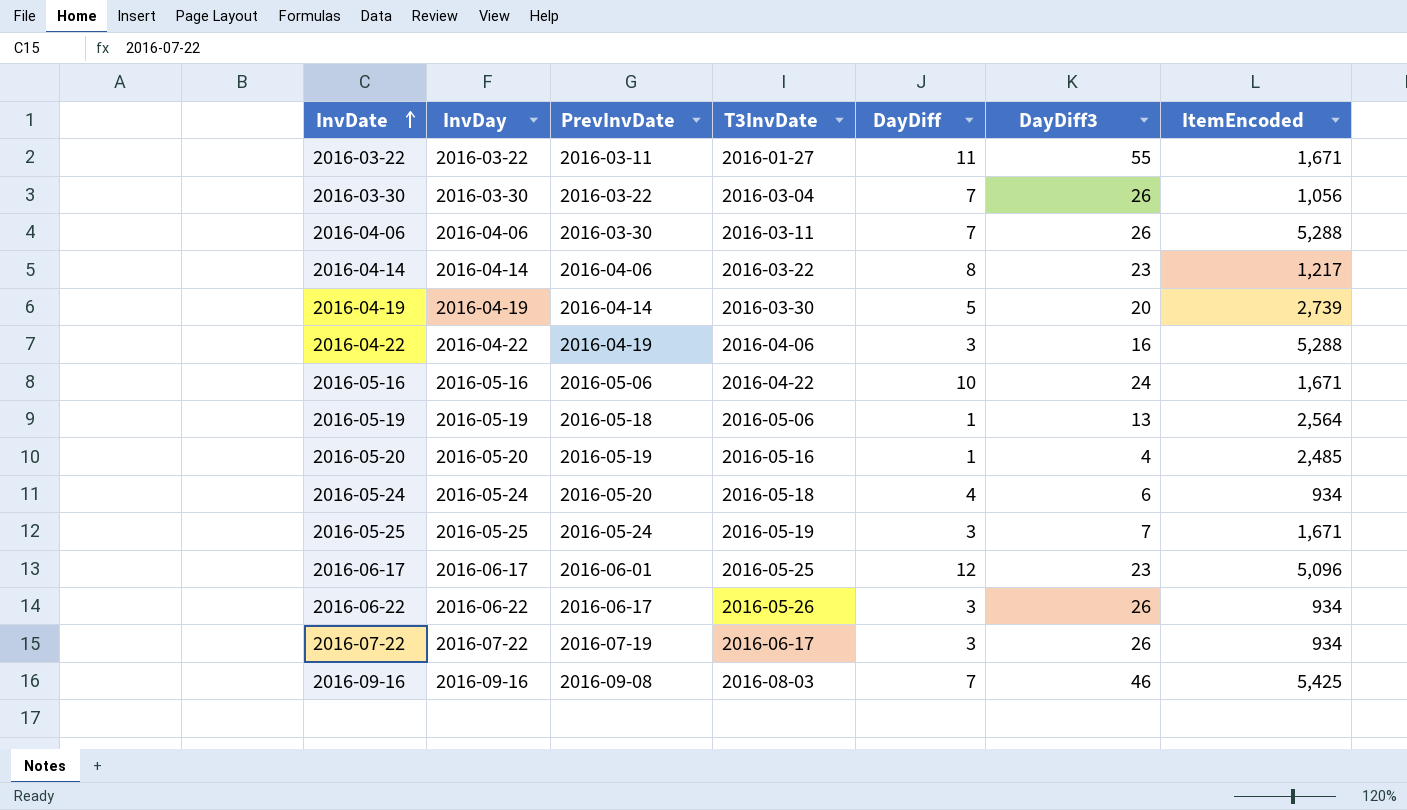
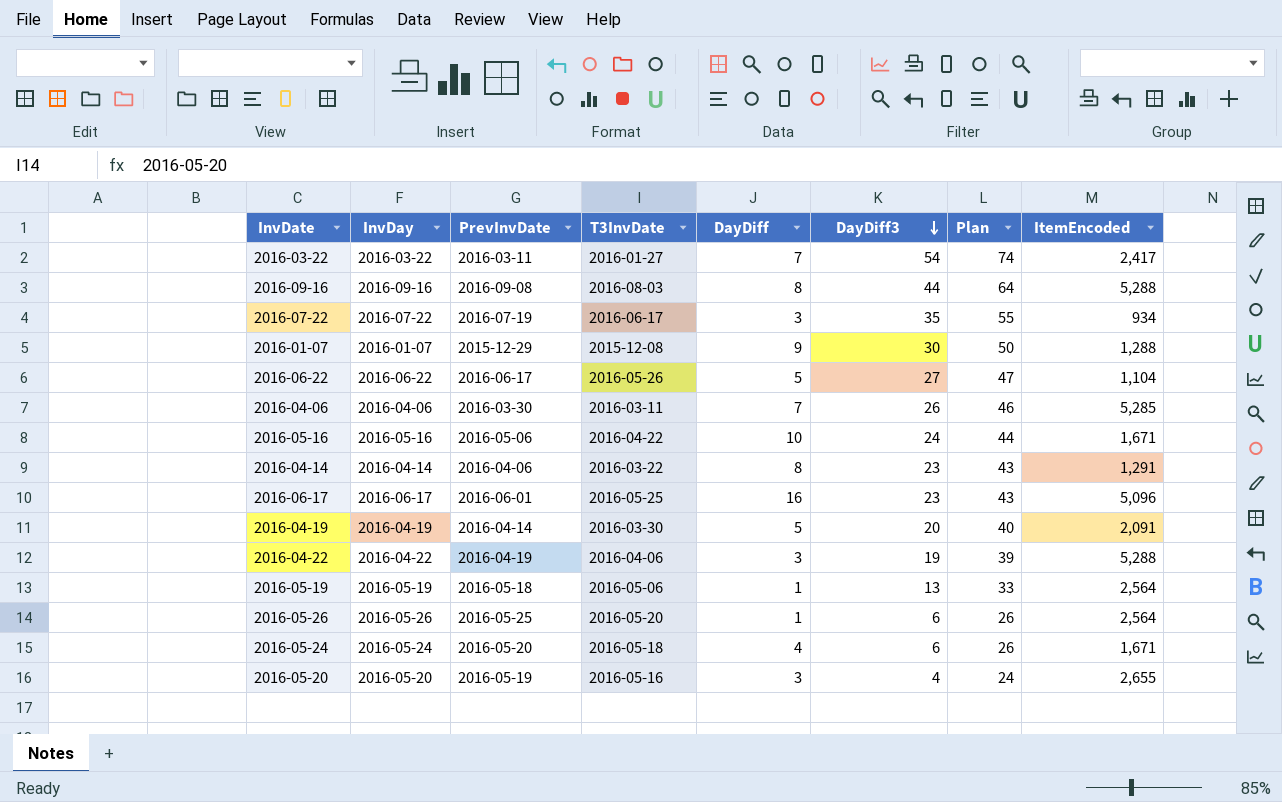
row order: InvDate ascending -> DayDiff3 descending
column Plan | formula: none -> [DayDiff3] + 20
row 2016-03-30: 2016-03-30 | 2016-03-22 | 2016-03-04 | 7 | 26 | 1,056 -> none
row 2016-05-25: 2016-05-25 | 2016-05-24 | 2016-05-19 | 3 | 7 | 1,671 -> none
2016-03-22 | DayDiff: 11 -> 7
2016-03-22 | DayDiff3: 55 -> 54
2016-03-22 | ItemEncoded: 1,671 -> 2,417
2016-09-16 | DayDiff: 7 -> 8
2016-09-16 | DayDiff3: 46 -> 44
2016-09-16 | ItemEncoded: 5,425 -> 5,288
2016-07-22 | DayDiff3: 26 -> 35
row 2016-01-07: none -> 2016-01-07 | 2015-12-29 | 2015-12-08 | 9 | 30 | 50 | 1,288
2016-06-22 | DayDiff: 3 -> 5
2016-06-22 | DayDiff3: 26 -> 27
2016-06-22 | ItemEncoded: 934 -> 1,104
2016-04-06 | ItemEncoded: 5,288 -> 5,285
2016-04-14 | ItemEncoded: 1,217 -> 1,291
2016-06-17 | DayDiff: 12 -> 16
2016-04-19 | ItemEncoded: 2,739 -> 2,091
2016-04-22 | DayDiff3: 16 -> 19
row 2016-05-26: none -> 2016-05-26 | 2016-05-25 | 2016-05-20 | 1 | 6 | 26 | 2,564
2016-05-24 | ItemEncoded: 934 -> 1,671
2016-05-20 | DayDiff: 1 -> 3
2016-05-20 | ItemEncoded: 2,485 -> 2,655

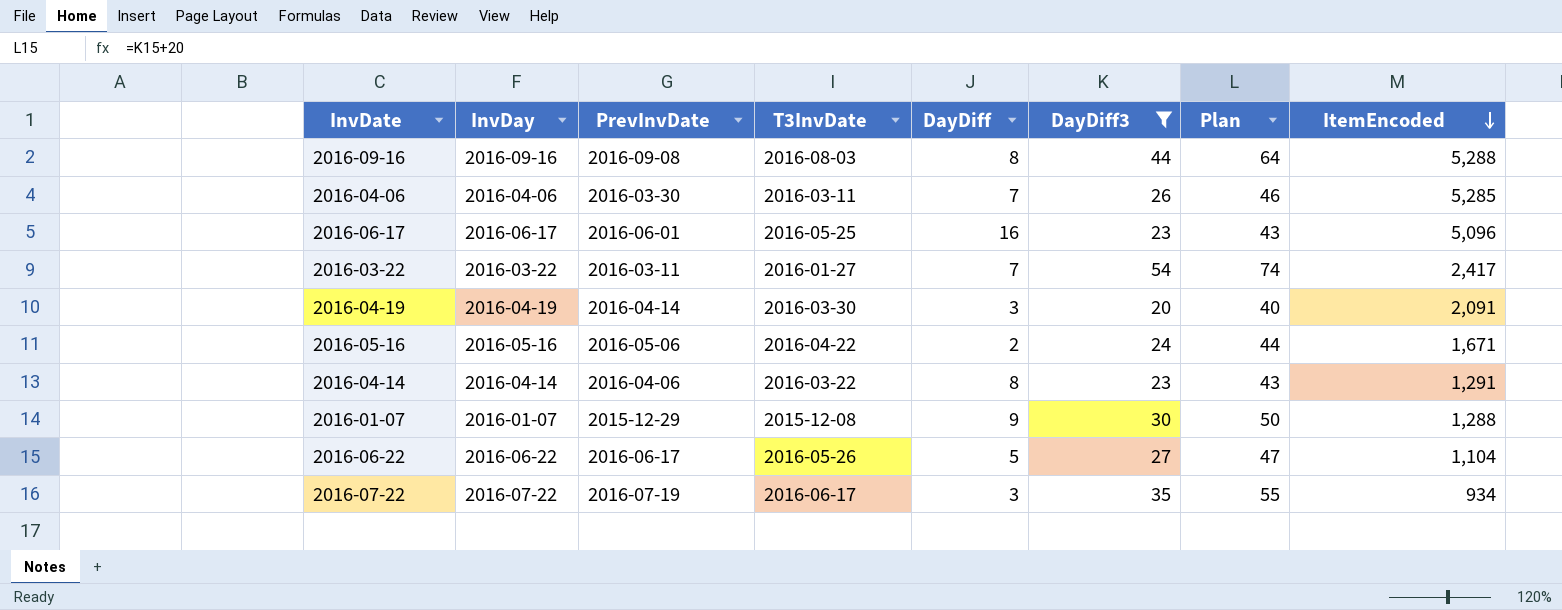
filter: none -> DayDiff3 >= 20
row order: DayDiff3 descending -> ItemEncoded descending
2016-04-19 | DayDiff: 5 -> 3
2016-05-16 | DayDiff: 10 -> 2

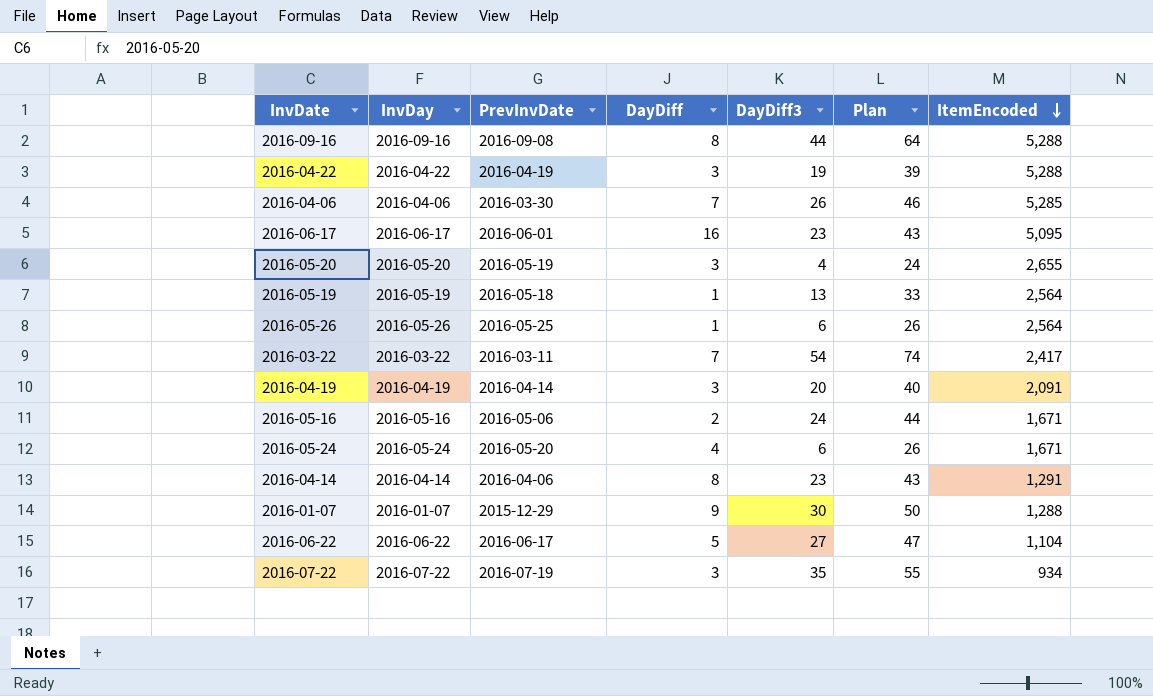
filter: DayDiff3 >= 20 -> none
column T3InvDate | position: 4 -> none
2016-06-17 | ItemEncoded: 5,096 -> 5,095

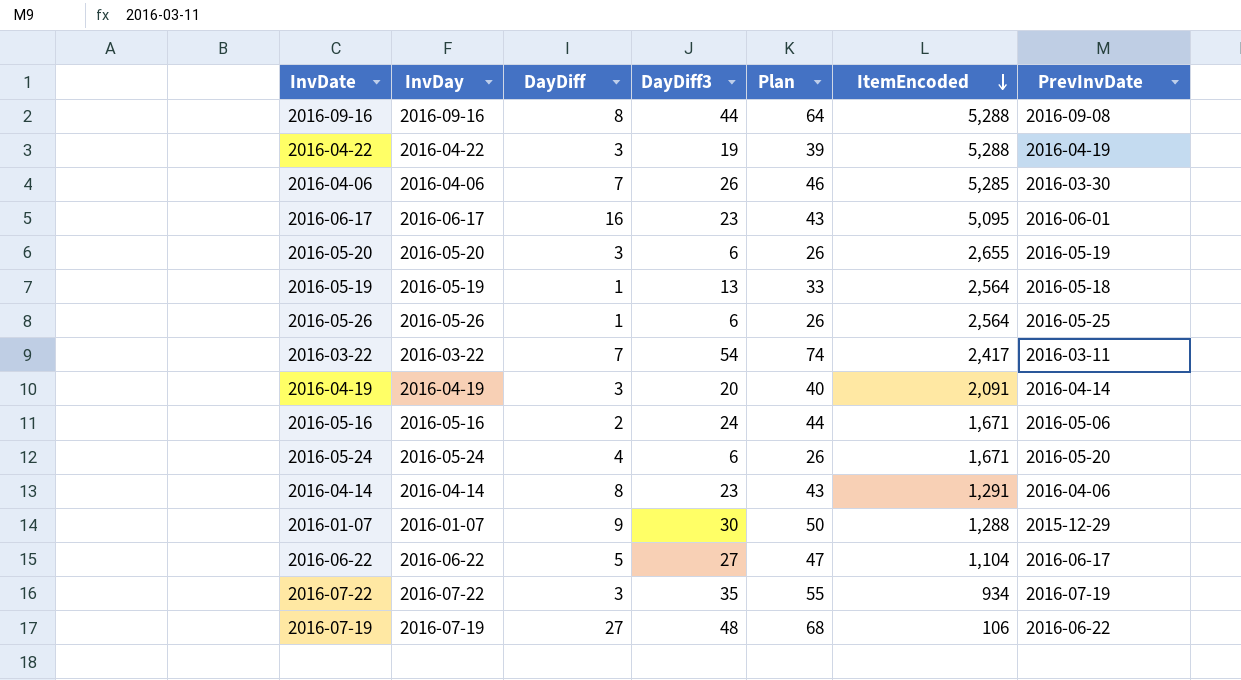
column PrevInvDate | position: 3 -> 7
2016-05-20 | DayDiff3: 4 -> 6
2016-05-20 | Plan: 24 -> 26
row 2016-07-19: none -> 2016-07-19 | 27 | 48 | 68 | 106 | 2016-06-22

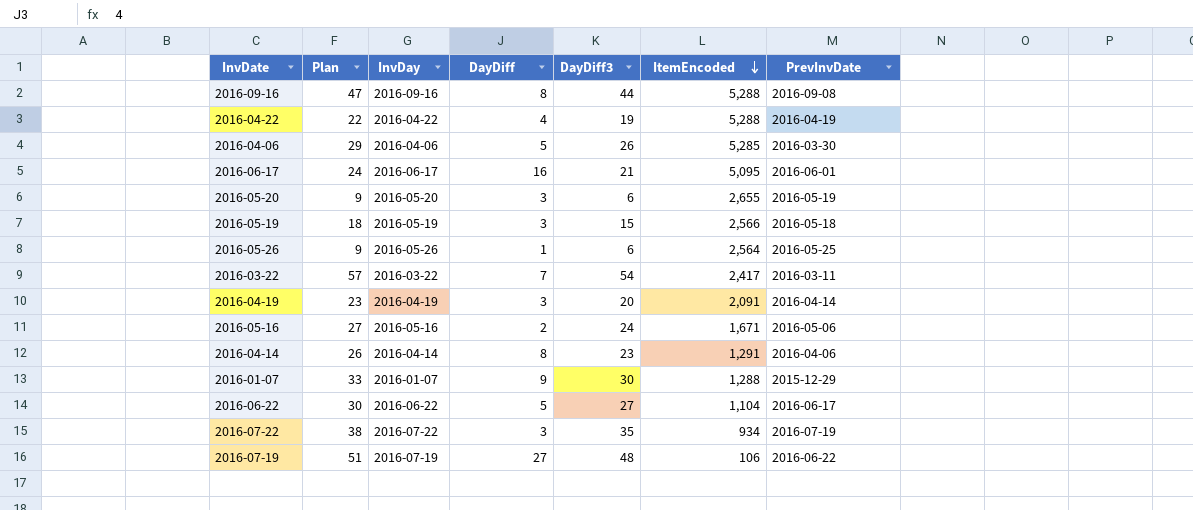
column Plan | formula: [DayDiff3] + 20 -> [DayDiff3] + 3
column Plan | position: 5 -> 2
row 2016-05-24: 2016-05-24 | 4 | 6 | 26 | 1,671 | 2016-05-20 -> none
2016-04-22 | DayDiff: 3 -> 4
2016-04-06 | DayDiff: 7 -> 5
2016-06-17 | DayDiff3: 23 -> 21
2016-05-19 | DayDiff: 1 -> 3
2016-05-19 | DayDiff3: 13 -> 15
2016-05-19 | ItemEncoded: 2,564 -> 2,566

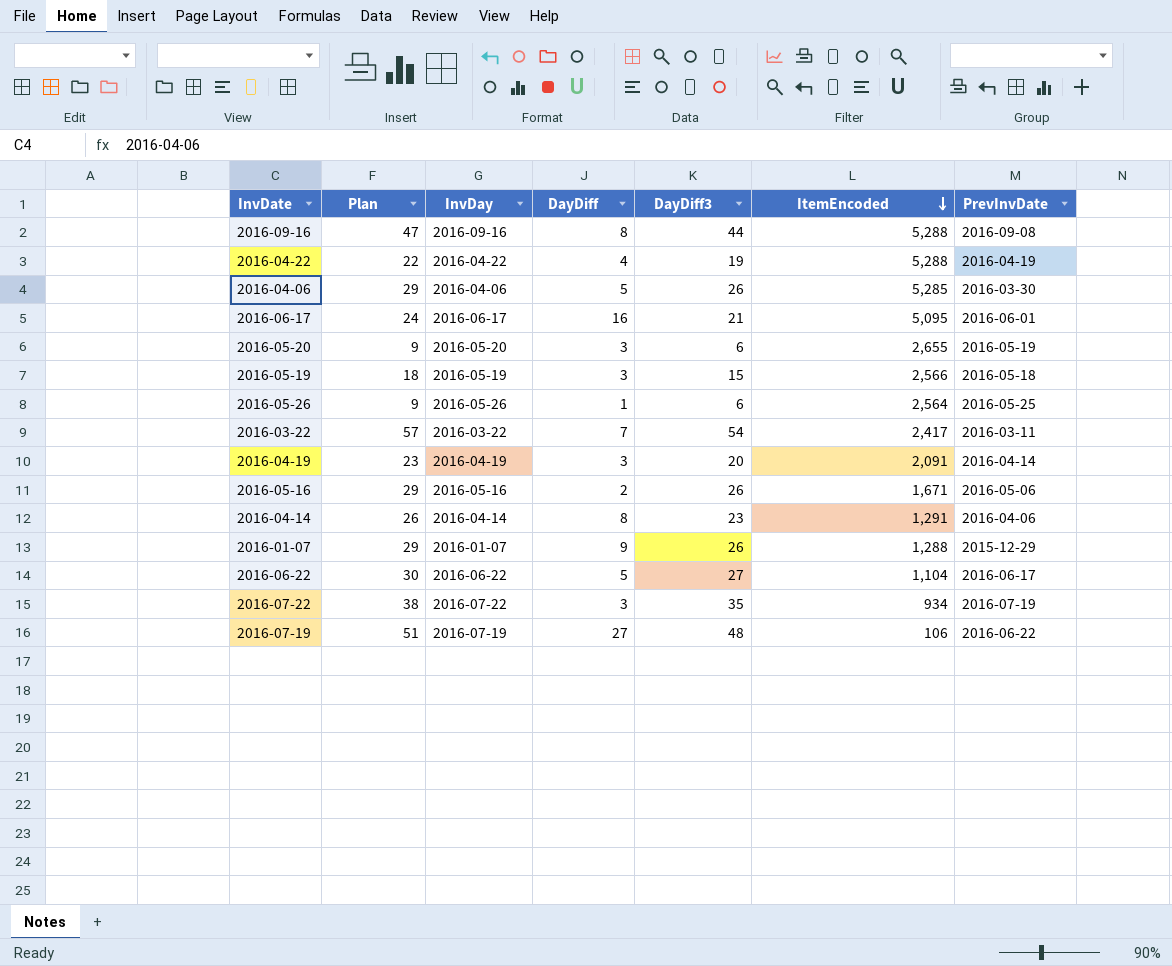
2016-05-16 | Plan: 27 -> 29
2016-05-16 | DayDiff3: 24 -> 26
2016-01-07 | Plan: 33 -> 29
2016-01-07 | DayDiff3: 30 -> 26

